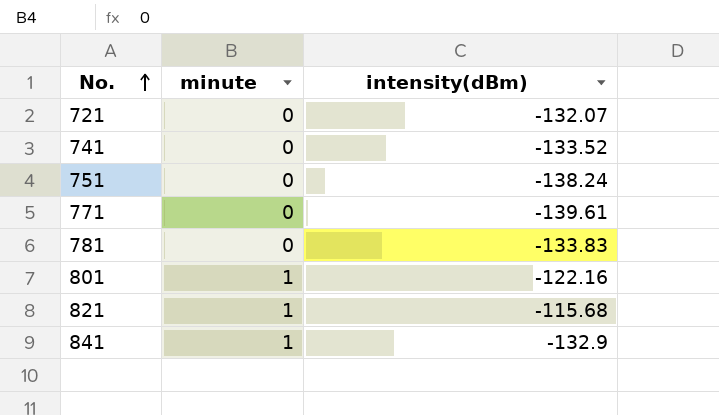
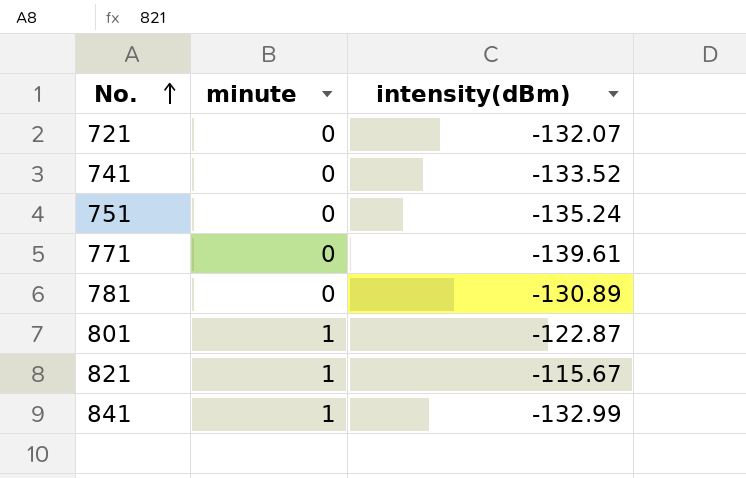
751 | intensity(dBm): -138.24 -> -135.24
781 | intensity(dBm): -133.83 -> -130.89
801 | intensity(dBm): -122.16 -> -122.87
821 | intensity(dBm): -115.68 -> -115.67
841 | intensity(dBm): -132.9 -> -132.99

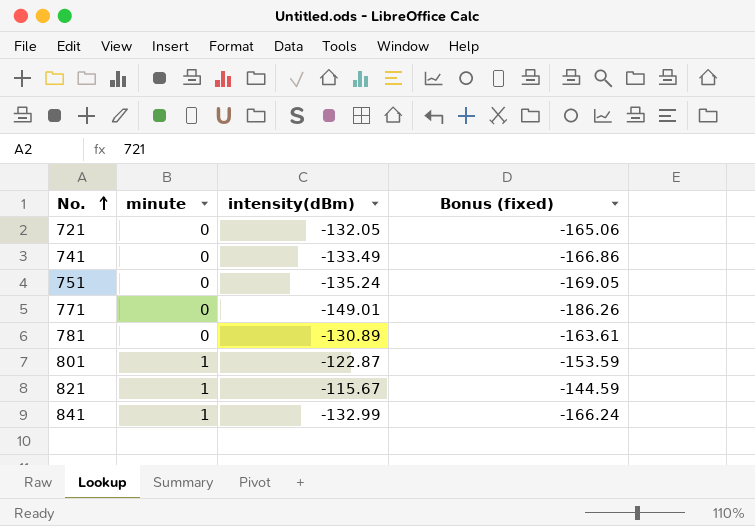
column Bonus (fixed) | formula: none -> [intensity(dBm)] * 1.25
721 | intensity(dBm): -132.07 -> -132.05
741 | intensity(dBm): -133.52 -> -133.49
771 | intensity(dBm): -139.61 -> -149.01

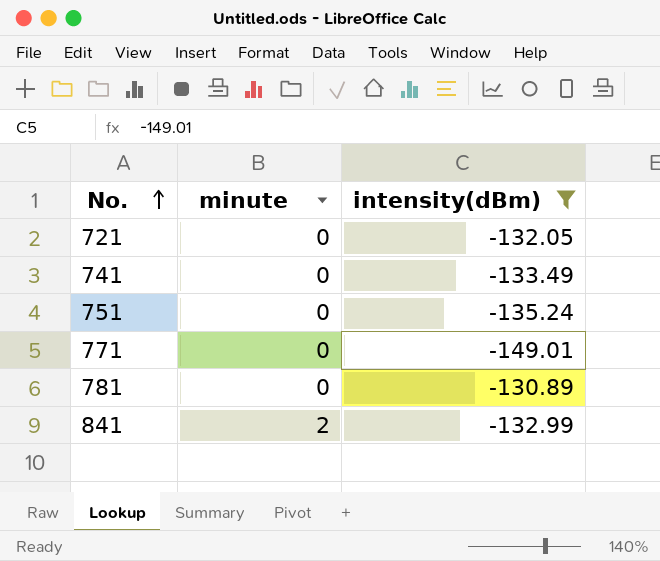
filter: none -> intensity(dBm) <= -130.89
column Bonus (fixed) | formula: [intensity(dBm)] * 1.25 -> none
841 | minute: 1 -> 2

